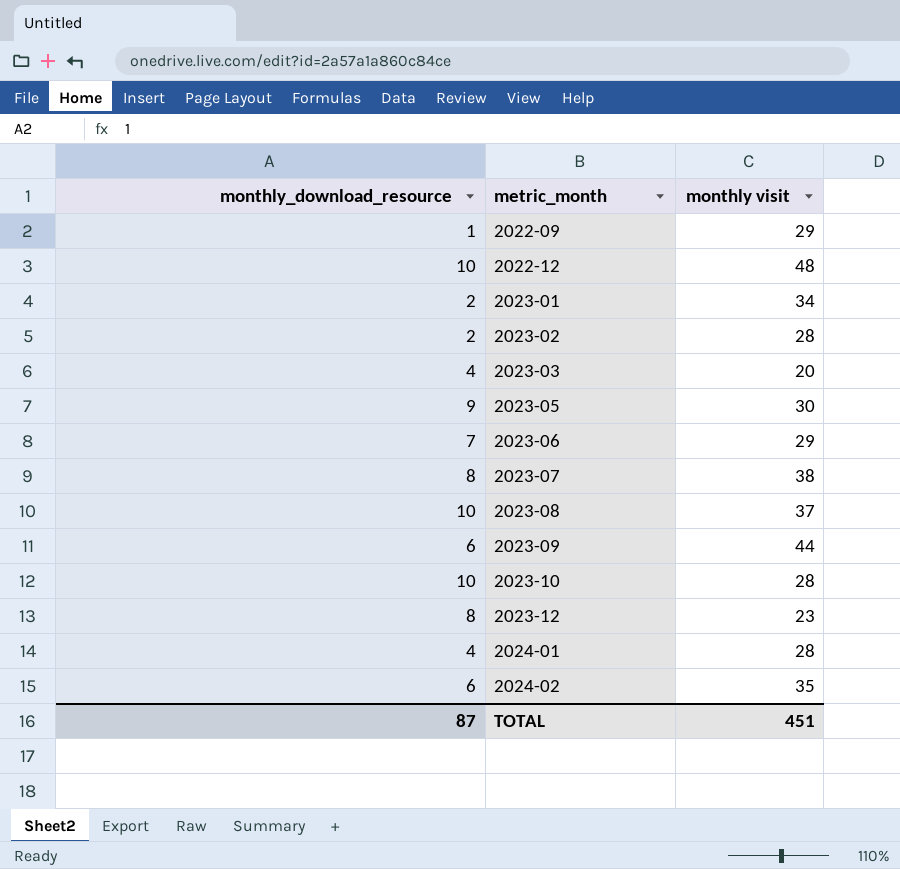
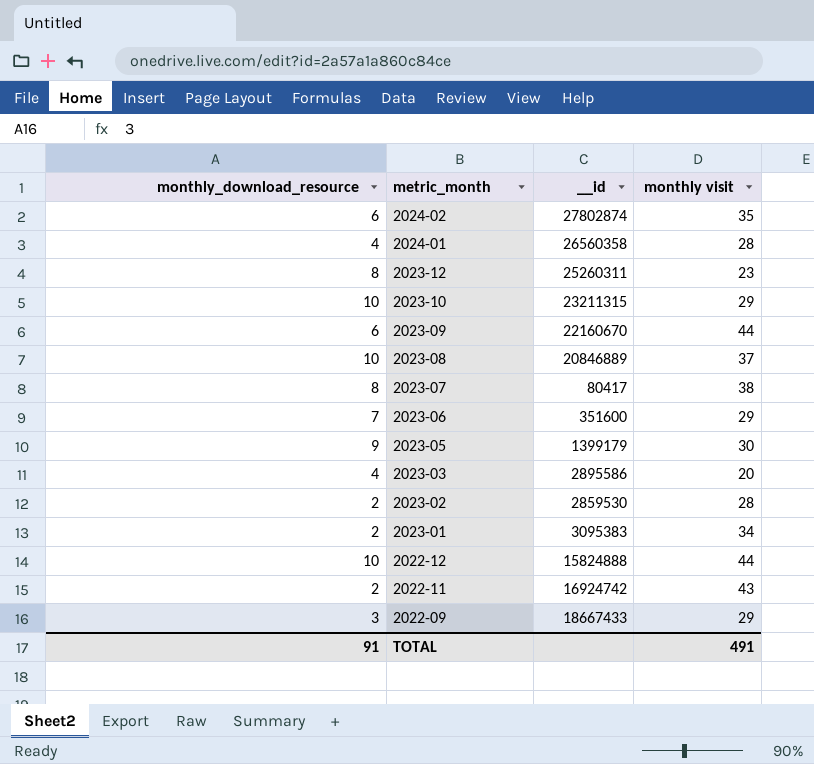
row order: metric_month ascending -> metric_month descending
column __id | position: none -> 3
2023-10 | monthly visit: 28 -> 29
2022-12 | monthly visit: 48 -> 44
row 2022-11: none -> 2 | 16924742 | 43
2022-09 | monthly_download_resource: 1 -> 3
TOTAL | monthly_download_resource: 87 -> 91
TOTAL | monthly visit: 451 -> 491

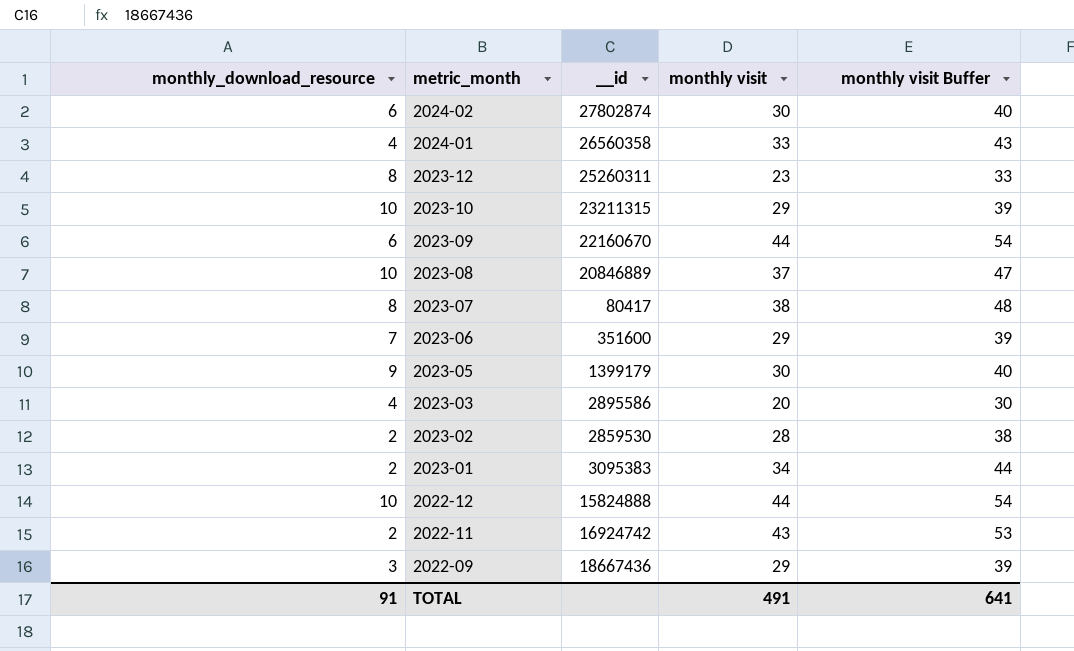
column monthly visit Buffer | formula: none -> [monthly visit] + 10
2024-02 | monthly visit: 35 -> 30
2024-01 | monthly visit: 28 -> 33
2022-09 | __id: 18667433 -> 18667436

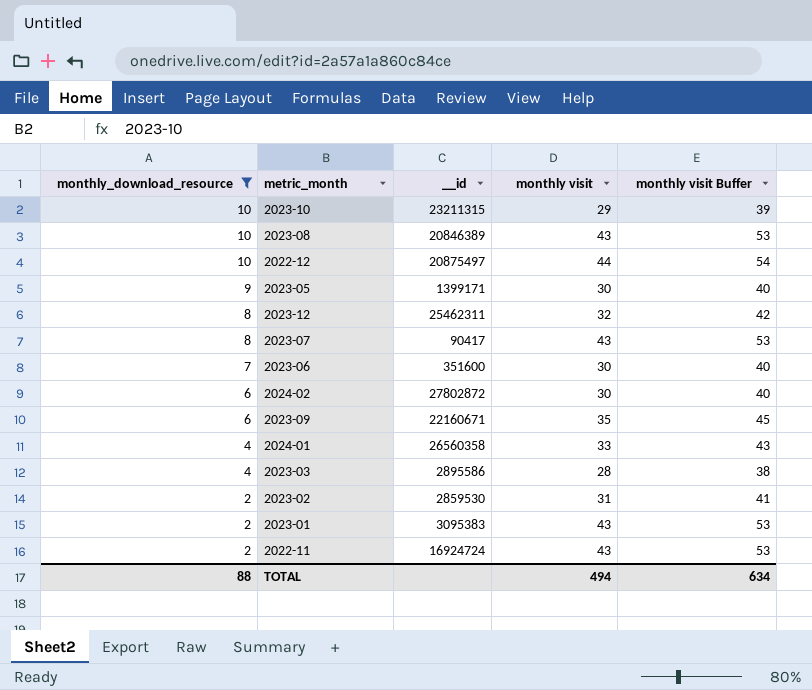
filter: none -> monthly_download_resource != 3
row order: metric_month descending -> monthly_download_resource descending
2023-08 | __id: 20846889 -> 20846389
2023-08 | monthly visit: 37 -> 43
2023-08 | monthly visit Buffer: 47 -> 53
2022-12 | __id: 15824888 -> 20875497
2023-05 | __id: 1399179 -> 1399171
2023-12 | __id: 25260311 -> 25462311
2023-12 | monthly visit: 23 -> 32
2023-12 | monthly visit Buffer: 33 -> 42
2023-07 | __id: 80417 -> 90417
2023-07 | monthly visit: 38 -> 43
2023-07 | monthly visit Buffer: 48 -> 53
2023-06 | monthly visit: 29 -> 30
2023-06 | monthly visit Buffer: 39 -> 40
2024-02 | __id: 27802874 -> 27802872
2023-09 | __id: 22160670 -> 22160671
2023-09 | monthly visit: 44 -> 35
2023-09 | monthly visit Buffer: 54 -> 45
2023-03 | monthly visit: 20 -> 28
2023-03 | monthly visit Buffer: 30 -> 38
2023-02 | monthly visit: 28 -> 31
2023-02 | monthly visit Buffer: 38 -> 41
2023-01 | monthly visit: 34 -> 43
2023-01 | monthly visit Buffer: 44 -> 53
2022-11 | __id: 16924742 -> 16924724
TOTAL | monthly_download_resource: 91 -> 88
TOTAL | monthly visit: 491 -> 494
TOTAL | monthly visit Buffer: 641 -> 634

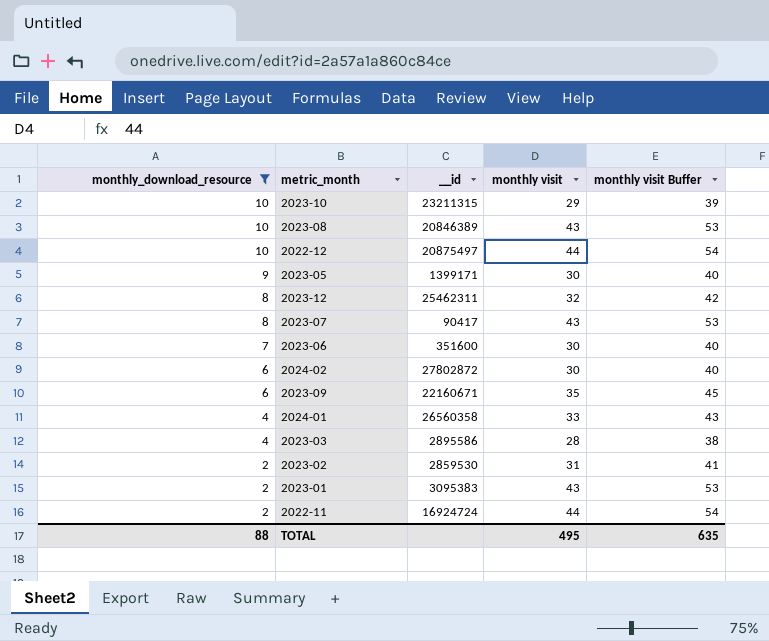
2022-11 | monthly visit: 43 -> 44
2022-11 | monthly visit Buffer: 53 -> 54
TOTAL | monthly visit: 494 -> 495
TOTAL | monthly visit Buffer: 634 -> 635

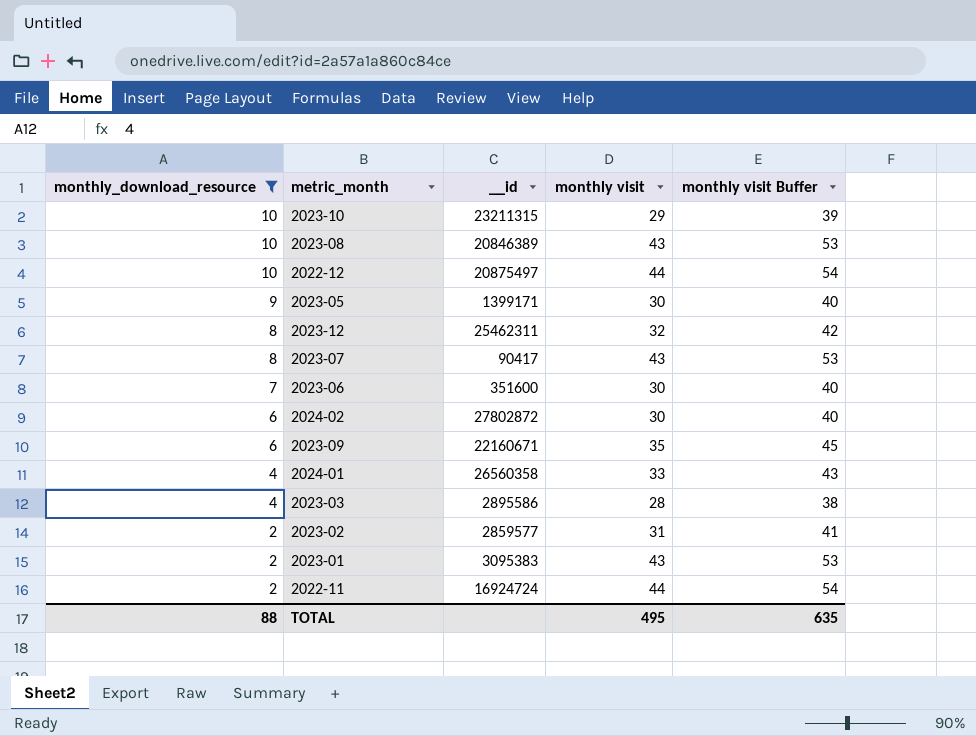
2023-02 | __id: 2859530 -> 2859577

